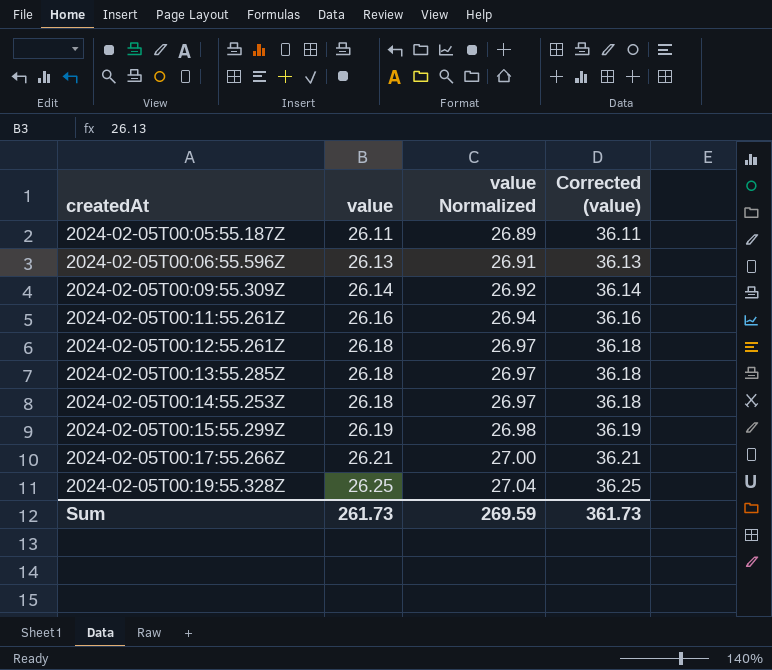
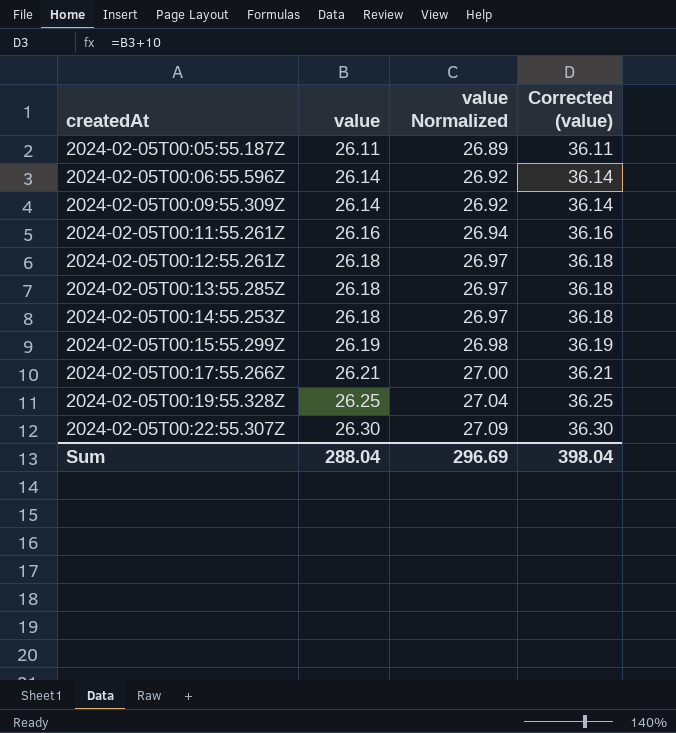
2024-02-05T00:06:55.596Z | value: 26.13 -> 26.14
2024-02-05T00:06:55.596Z | value Normalized: 26.91 -> 26.92
2024-02-05T00:06:55.596Z | Corrected (value): 36.13 -> 36.14
row 2024-02-05T00:22:55.307Z: none -> 26.30 | 27.09 | 36.30
Sum | value: 261.73 -> 288.04
Sum | value Normalized: 269.59 -> 296.69
Sum | Corrected (value): 361.73 -> 398.04

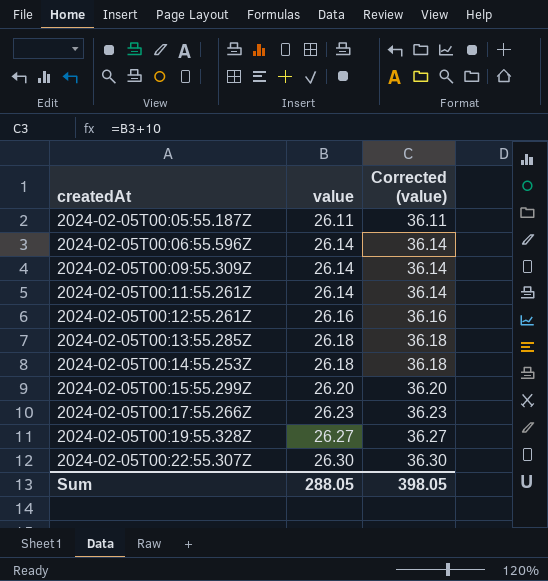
column value Normalized | formula: [value] * 1.03 -> none
2024-02-05T00:11:55.261Z | value: 26.16 -> 26.14
2024-02-05T00:11:55.261Z | Corrected (value): 36.16 -> 36.14
2024-02-05T00:12:55.261Z | value: 26.18 -> 26.16
2024-02-05T00:12:55.261Z | Corrected (value): 36.18 -> 36.16
2024-02-05T00:15:55.299Z | value: 26.19 -> 26.20
2024-02-05T00:15:55.299Z | Corrected (value): 36.19 -> 36.20
2024-02-05T00:17:55.266Z | value: 26.21 -> 26.23
2024-02-05T00:17:55.266Z | Corrected (value): 36.21 -> 36.23
2024-02-05T00:19:55.328Z | value: 26.25 -> 26.27
2024-02-05T00:19:55.328Z | Corrected (value): 36.25 -> 36.27
Sum | value: 288.04 -> 288.05
Sum | Corrected (value): 398.04 -> 398.05

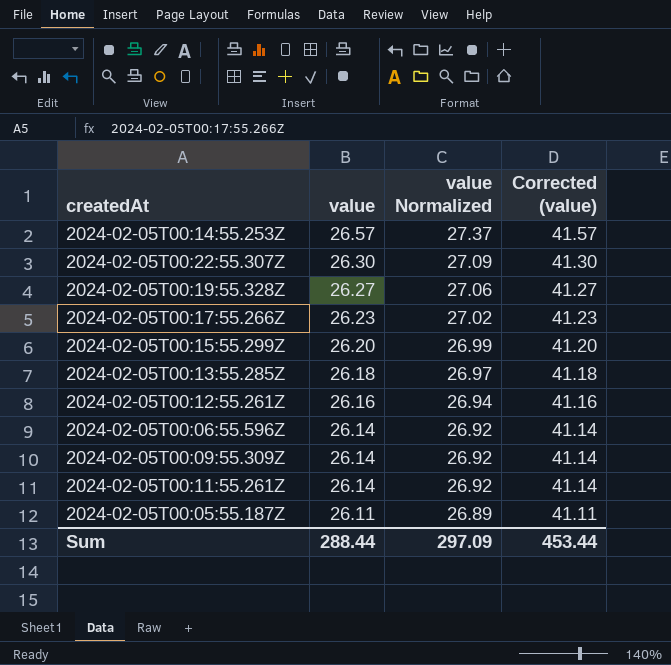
row order: createdAt ascending -> value descending
column value Normalized | formula: none -> [value] * 1.03
column Corrected (value) | formula: [value] + 10 -> [value] + 15
2024-02-05T00:14:55.253Z | value: 26.18 -> 26.57
Sum | value: 288.05 -> 288.44
Sum | Corrected (value): 398.05 -> 453.44

